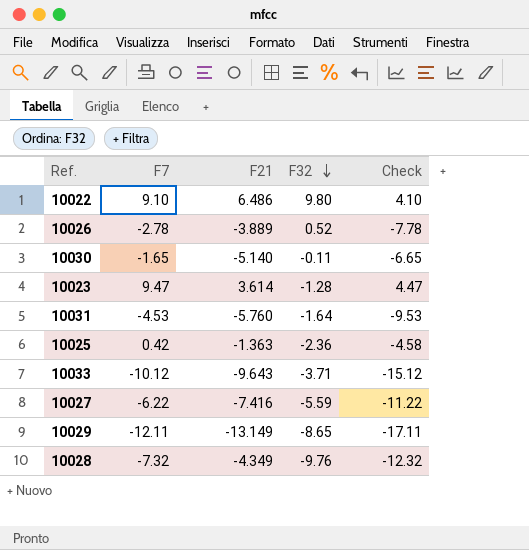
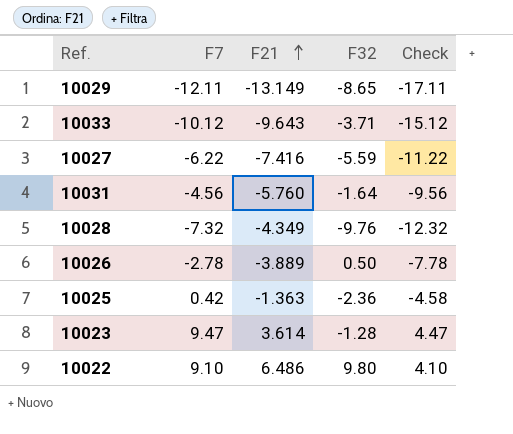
row order: F32 descending -> F21 ascending
row 10030: -1.65 | -5.140 | -0.11 | -6.65 -> none
10031 | F7: -4.53 -> -4.56
10031 | Check: -9.53 -> -9.56
10026 | F32: 0.52 -> 0.50

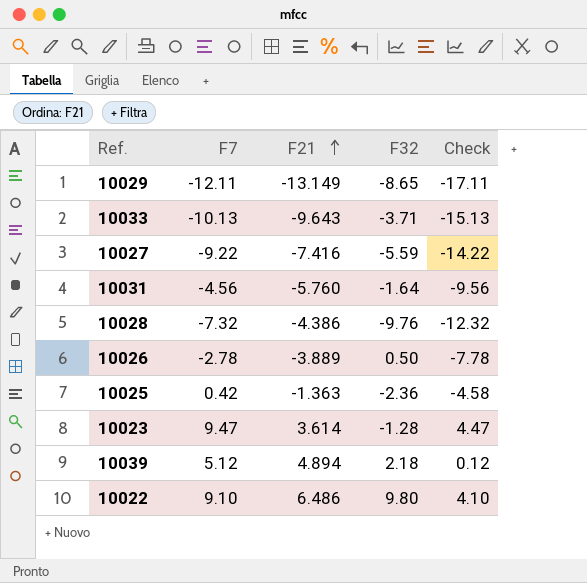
10033 | F7: -10.12 -> -10.13
10033 | Check: -15.12 -> -15.13
10027 | F7: -6.22 -> -9.22
10027 | Check: -11.22 -> -14.22
10028 | F21: -4.349 -> -4.386
row 10039: none -> 5.12 | 4.894 | 2.18 | 0.12

